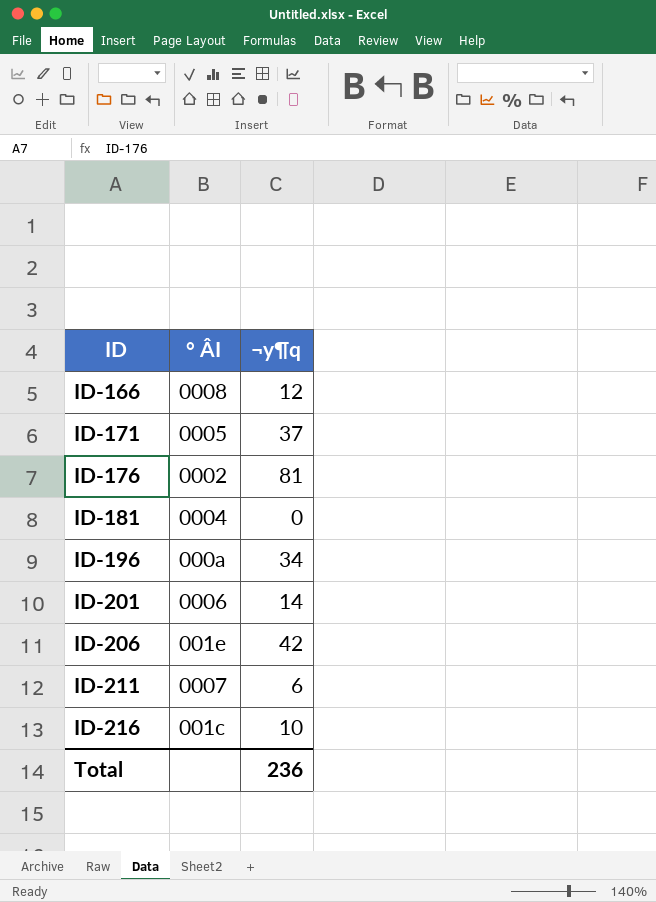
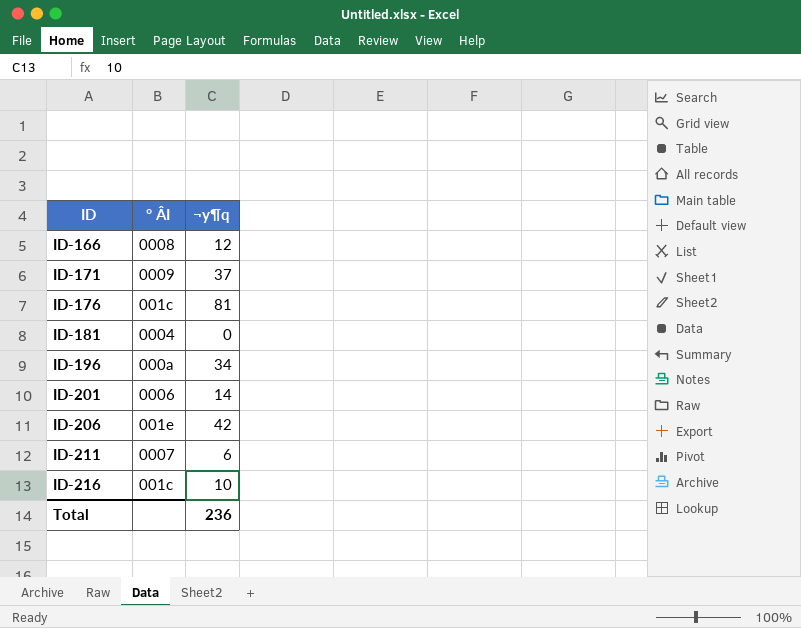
ID-171 | ° ÂI: 0005 -> 0009
ID-176 | ° ÂI: 0002 -> 001c

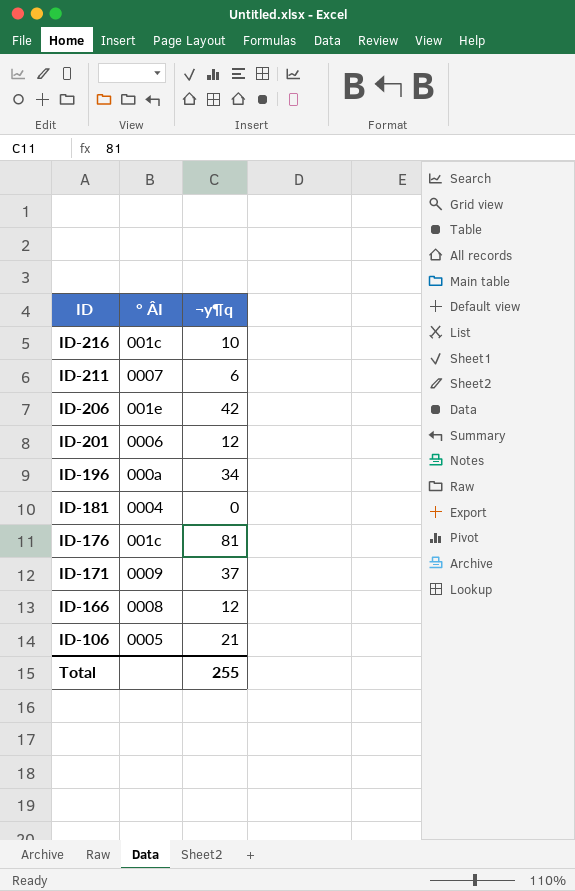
row order: ID ascending -> ID descending
ID-201 | ¬y¶q: 14 -> 12
row ID-106: none -> 0005 | 21
Total | ¬y¶q: 236 -> 255

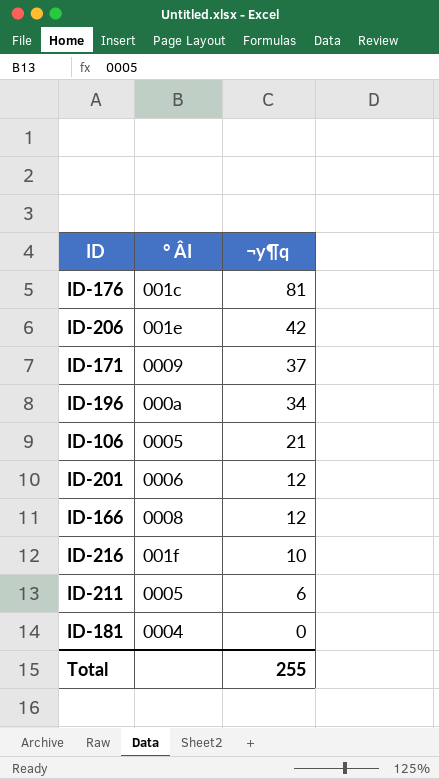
row order: ID descending -> ¬y¶q descending
ID-216 | ° ÂI: 001c -> 001f
ID-211 | ° ÂI: 0007 -> 0005

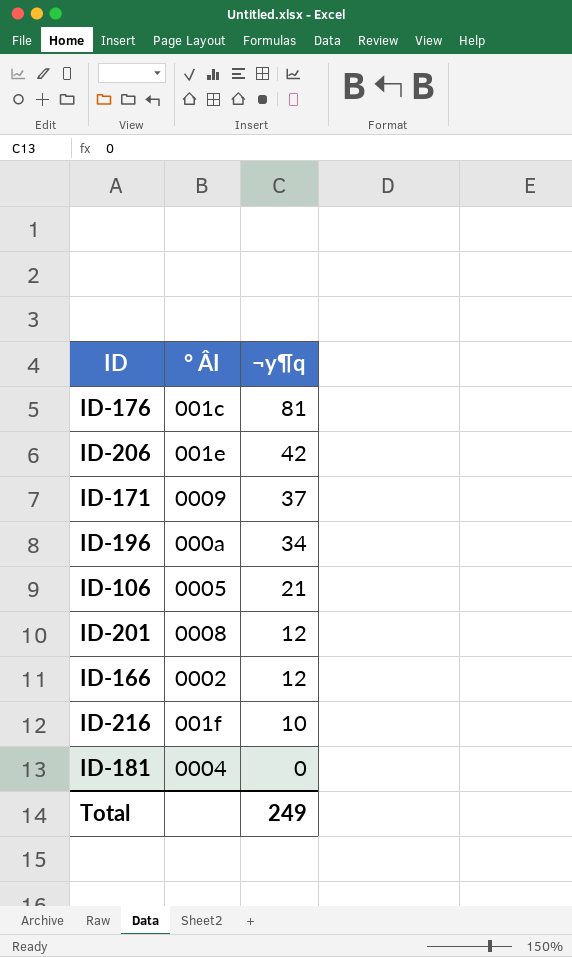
row ID-211: 0005 | 6 -> none
ID-201 | ° ÂI: 0006 -> 0008
ID-166 | ° ÂI: 0008 -> 0002
Total | ¬y¶q: 255 -> 249

